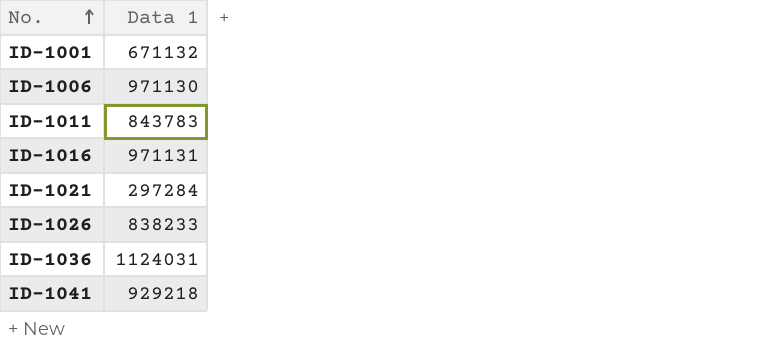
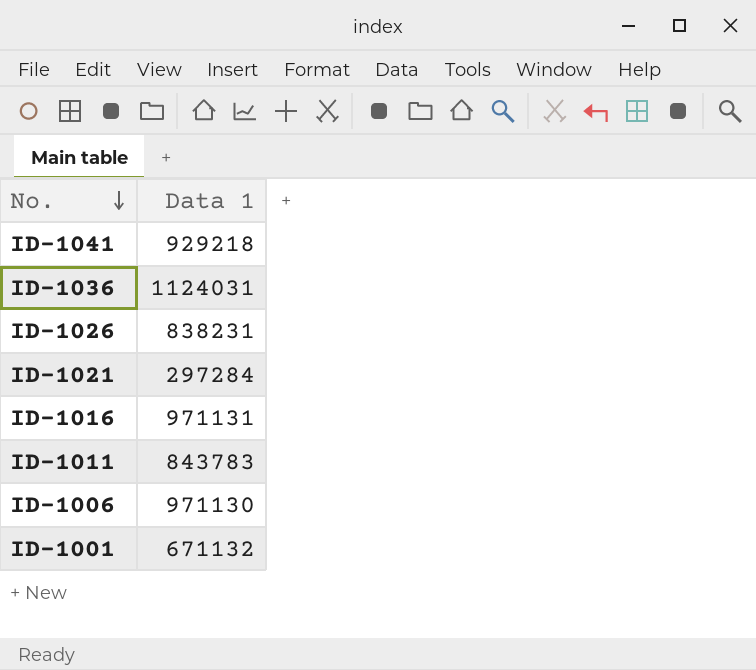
row order: No. ascending -> No. descending
ID-1026 | Data 1: 838233 -> 838231

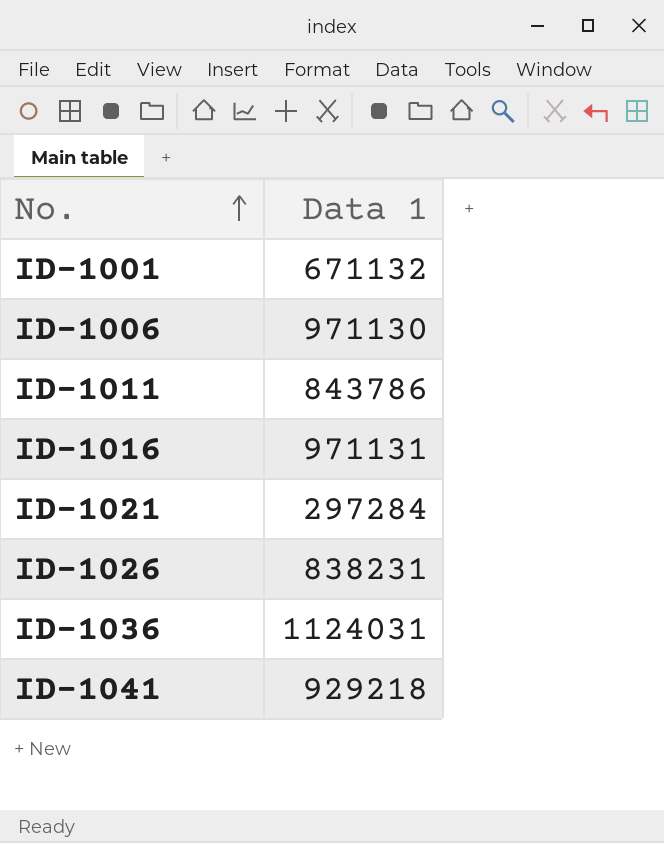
row order: No. descending -> No. ascending
ID-1011 | Data 1: 843783 -> 843786

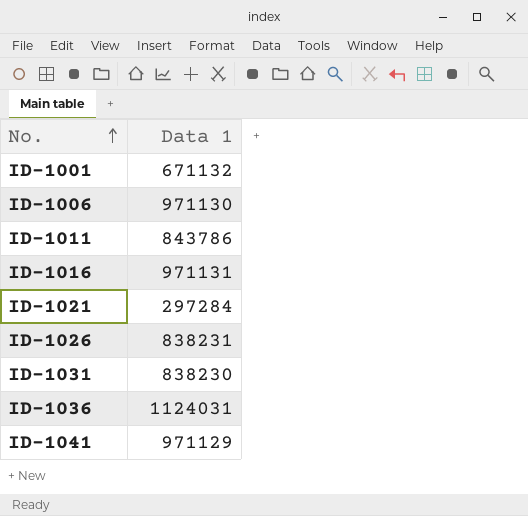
row ID-1031: none -> 838230
ID-1041 | Data 1: 929218 -> 971129

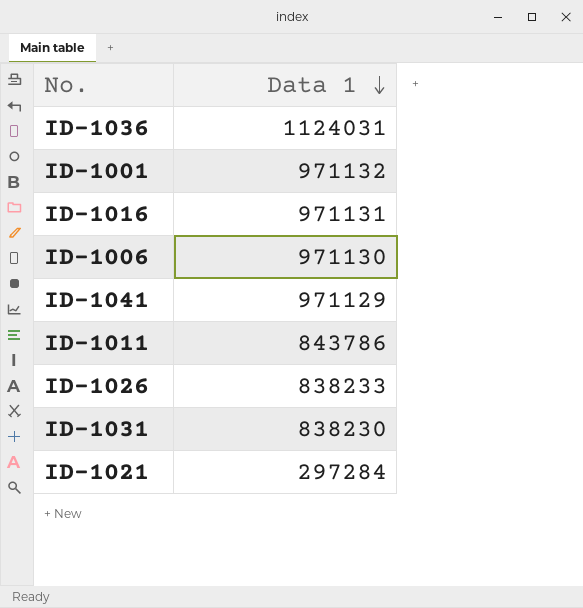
row order: No. ascending -> Data 1 descending
ID-1001 | Data 1: 671132 -> 971132
ID-1026 | Data 1: 838231 -> 838233

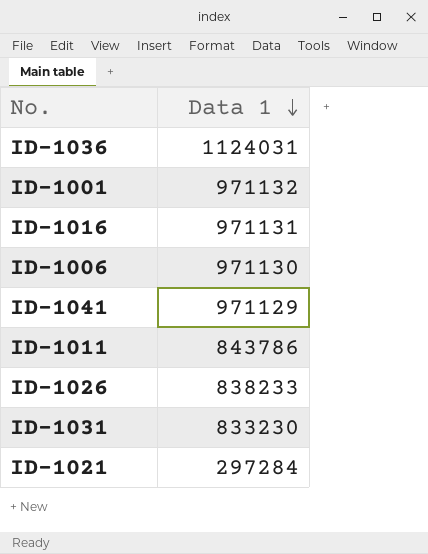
ID-1031 | Data 1: 838230 -> 833230

